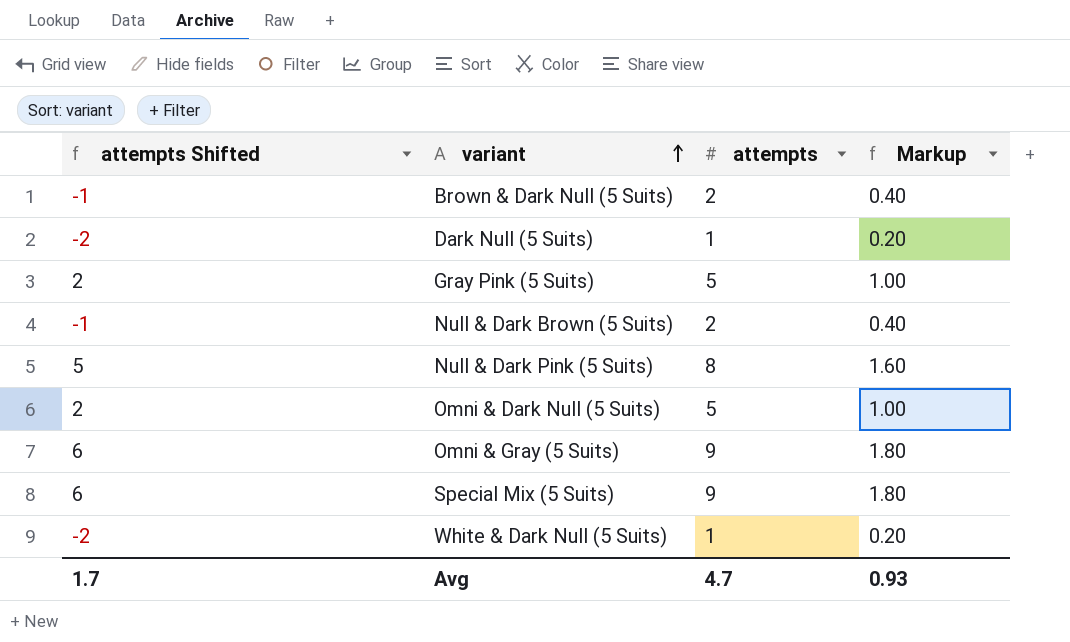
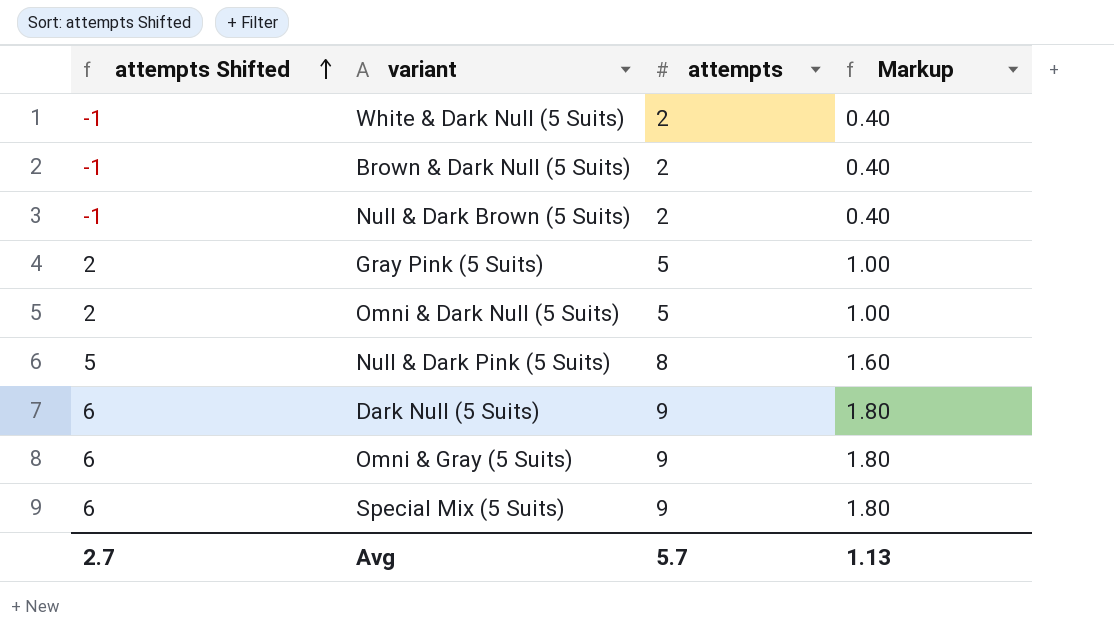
row order: variant ascending -> attempts Shifted ascending
White & Dark Null (5 Suits) | attempts Shifted: -2 -> -1
White & Dark Null (5 Suits) | attempts: 1 -> 2
White & Dark Null (5 Suits) | Markup: 0.20 -> 0.40
Dark Null (5 Suits) | attempts Shifted: -2 -> 6
Dark Null (5 Suits) | attempts: 1 -> 9
Dark Null (5 Suits) | Markup: 0.20 -> 1.80
Avg | attempts Shifted: 1.7 -> 2.7
Avg | attempts: 4.7 -> 5.7
Avg | Markup: 0.93 -> 1.13

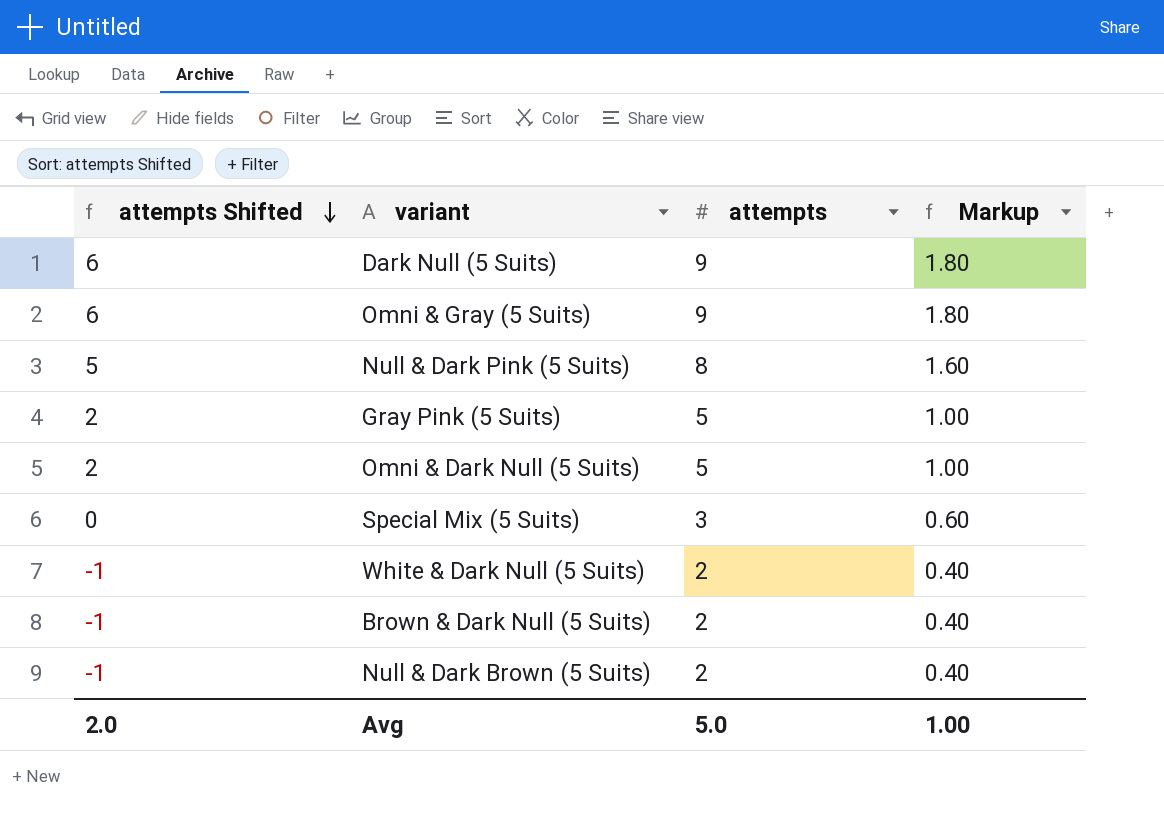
row order: attempts Shifted ascending -> attempts Shifted descending
Special Mix (5 Suits) | attempts Shifted: 6 -> 0
Special Mix (5 Suits) | attempts: 9 -> 3
Special Mix (5 Suits) | Markup: 1.80 -> 0.60
Avg | attempts Shifted: 2.7 -> 2.0
Avg | attempts: 5.7 -> 5.0
Avg | Markup: 1.13 -> 1.00

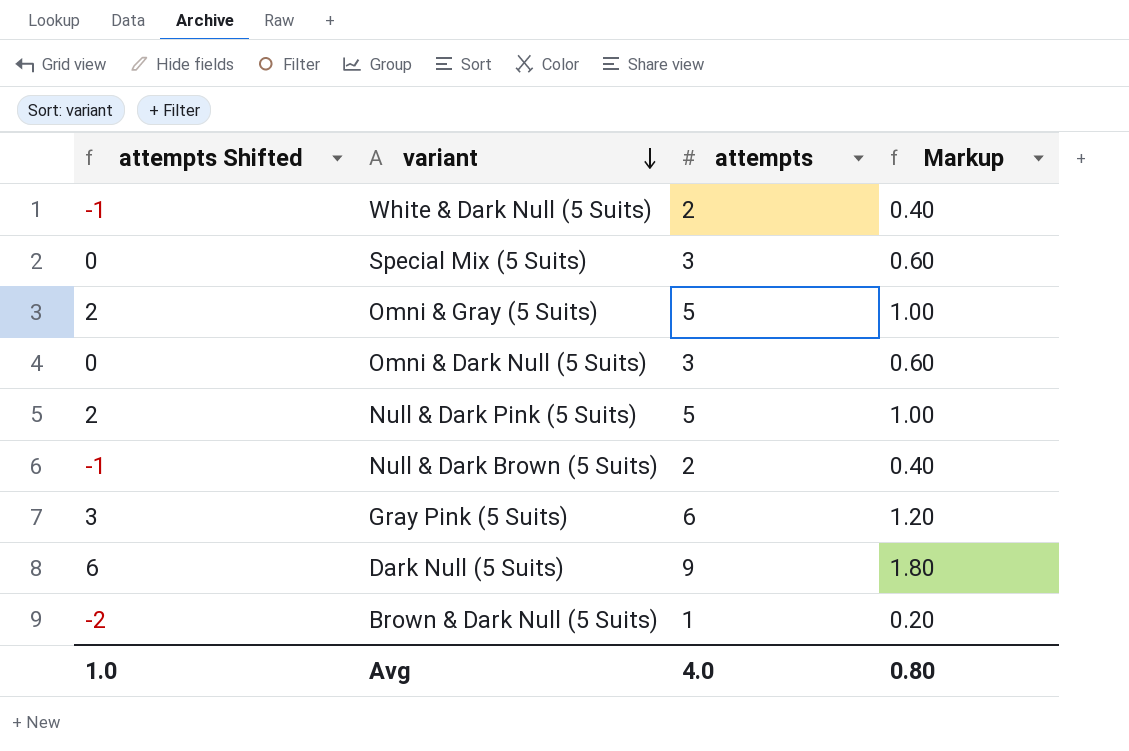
row order: attempts Shifted descending -> variant descending
Omni & Gray (5 Suits) | attempts Shifted: 6 -> 2
Omni & Gray (5 Suits) | attempts: 9 -> 5
Omni & Gray (5 Suits) | Markup: 1.80 -> 1.00
Omni & Dark Null (5 Suits) | attempts Shifted: 2 -> 0
Omni & Dark Null (5 Suits) | attempts: 5 -> 3
Omni & Dark Null (5 Suits) | Markup: 1.00 -> 0.60
Null & Dark Pink (5 Suits) | attempts Shifted: 5 -> 2
Null & Dark Pink (5 Suits) | attempts: 8 -> 5
Null & Dark Pink (5 Suits) | Markup: 1.60 -> 1.00
Gray Pink (5 Suits) | attempts Shifted: 2 -> 3
Gray Pink (5 Suits) | attempts: 5 -> 6
Gray Pink (5 Suits) | Markup: 1.00 -> 1.20
Brown & Dark Null (5 Suits) | attempts Shifted: -1 -> -2
Brown & Dark Null (5 Suits) | attempts: 2 -> 1
Brown & Dark Null (5 Suits) | Markup: 0.40 -> 0.20
Avg | attempts Shifted: 2.0 -> 1.0
Avg | attempts: 5.0 -> 4.0
Avg | Markup: 1.00 -> 0.80

